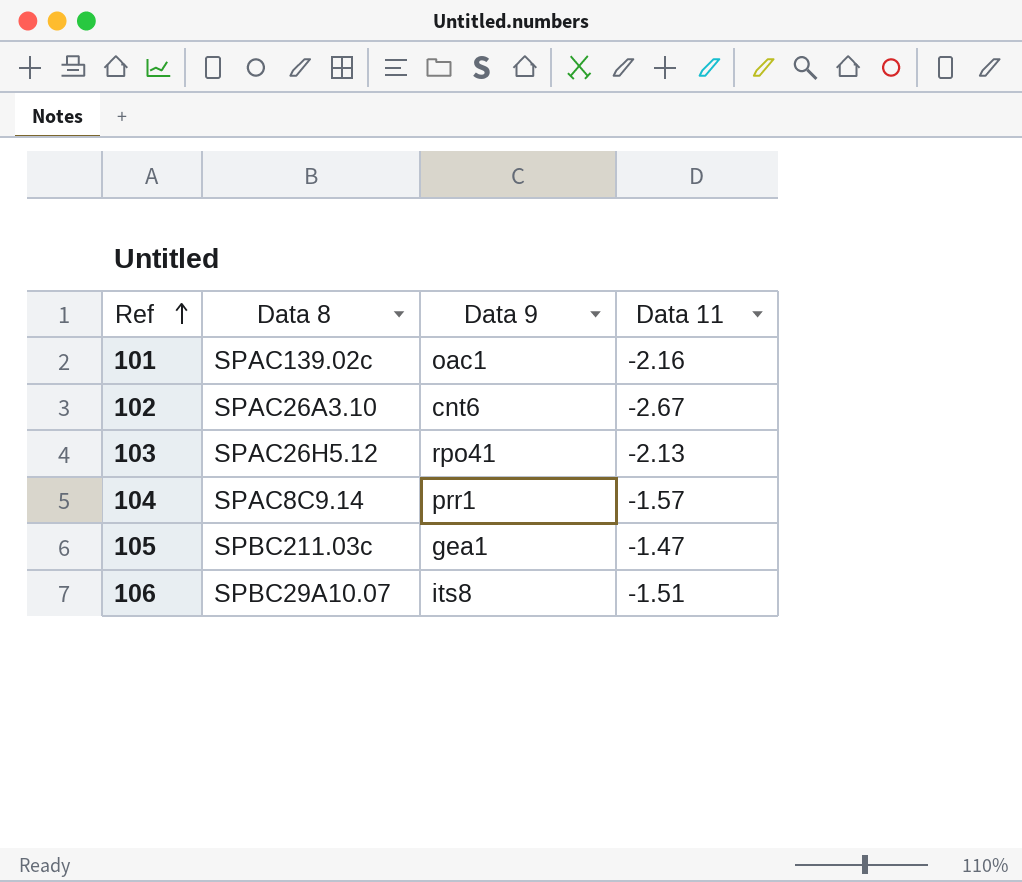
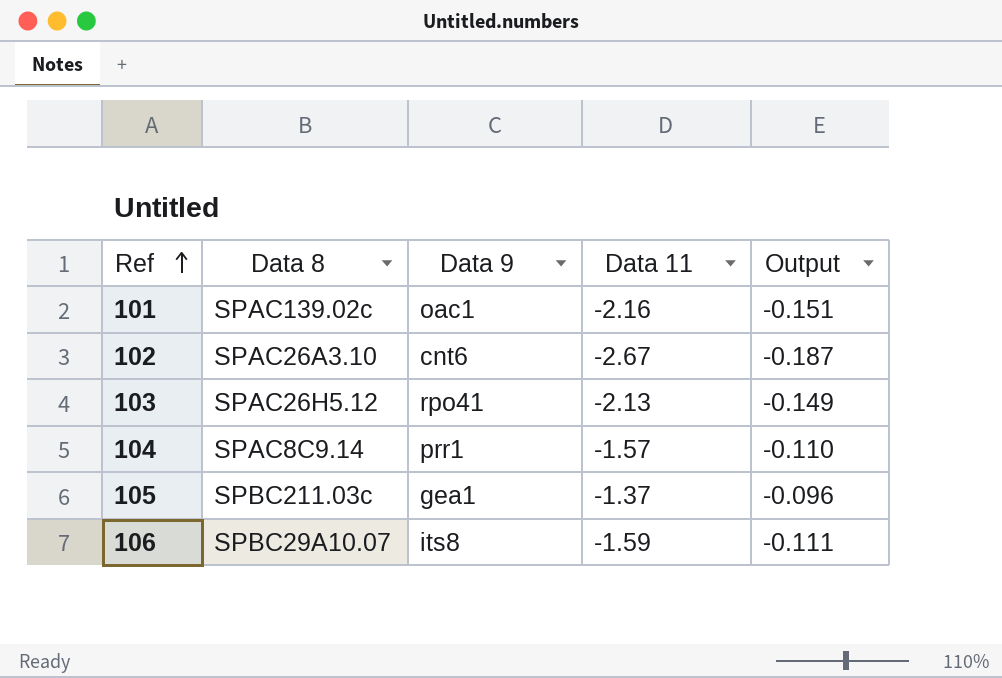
column Output | formula: none -> [Data 11] * 0.07
105 | Data 11: -1.47 -> -1.37
106 | Data 11: -1.51 -> -1.59

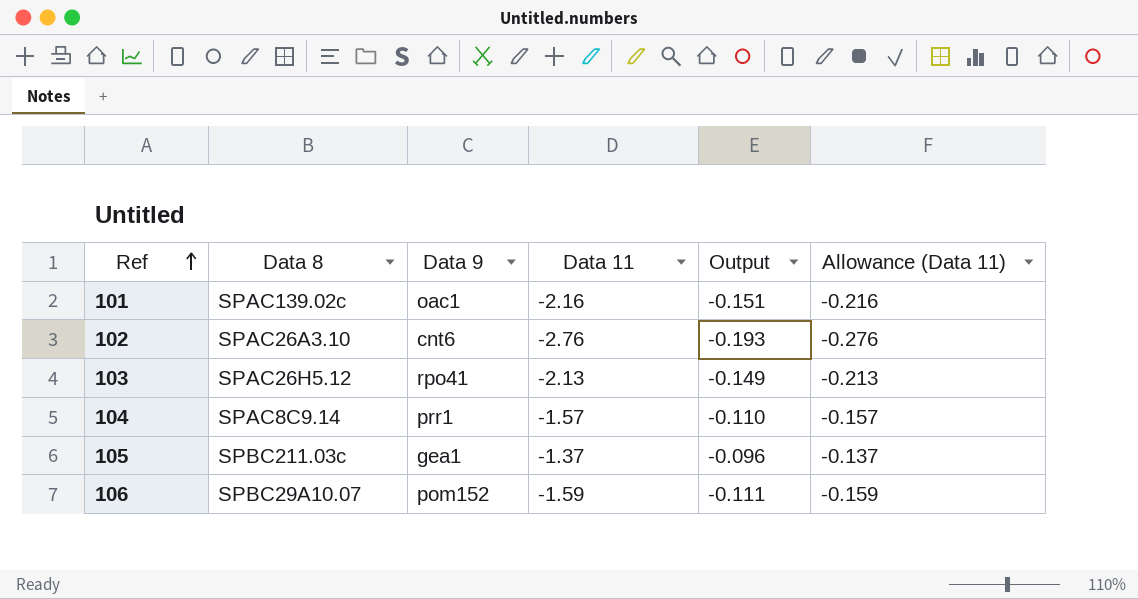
column Allowance (Data 11) | formula: none -> [Data 11] * 0.1
102 | Data 11: -2.67 -> -2.76
102 | Output: -0.187 -> -0.193
106 | Data 9: its8 -> pom152

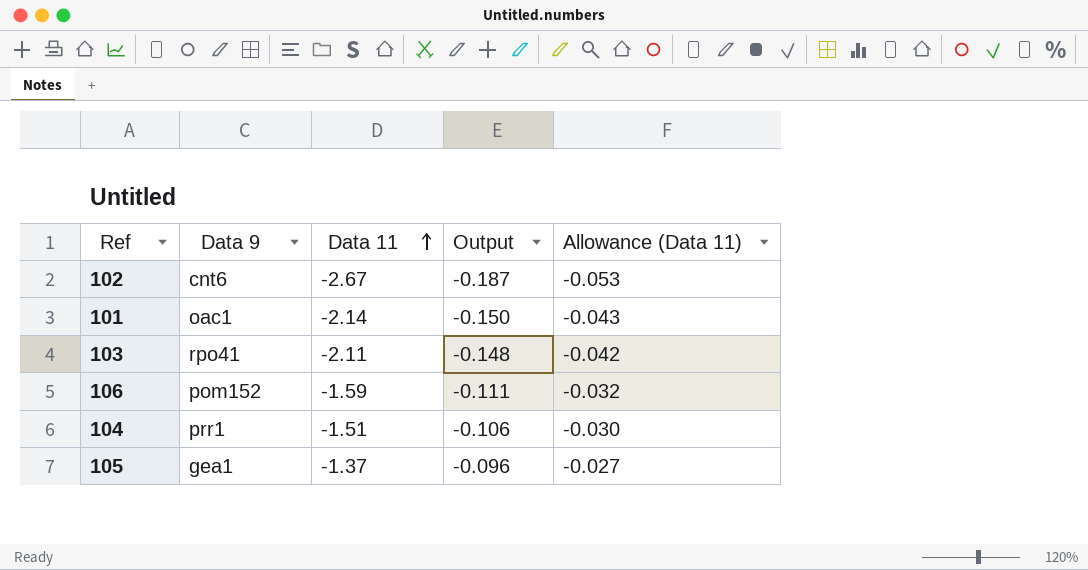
row order: Ref ascending -> Data 11 ascending
column Data 8 | position: 2 -> none
column Allowance (Data 11) | formula: [Data 11] * 0.1 -> [Data 11] * 0.02
102 | Data 11: -2.76 -> -2.67
102 | Output: -0.193 -> -0.187
101 | Data 11: -2.16 -> -2.14
101 | Output: -0.151 -> -0.150
103 | Data 11: -2.13 -> -2.11
103 | Output: -0.149 -> -0.148
104 | Data 11: -1.57 -> -1.51
104 | Output: -0.110 -> -0.106

